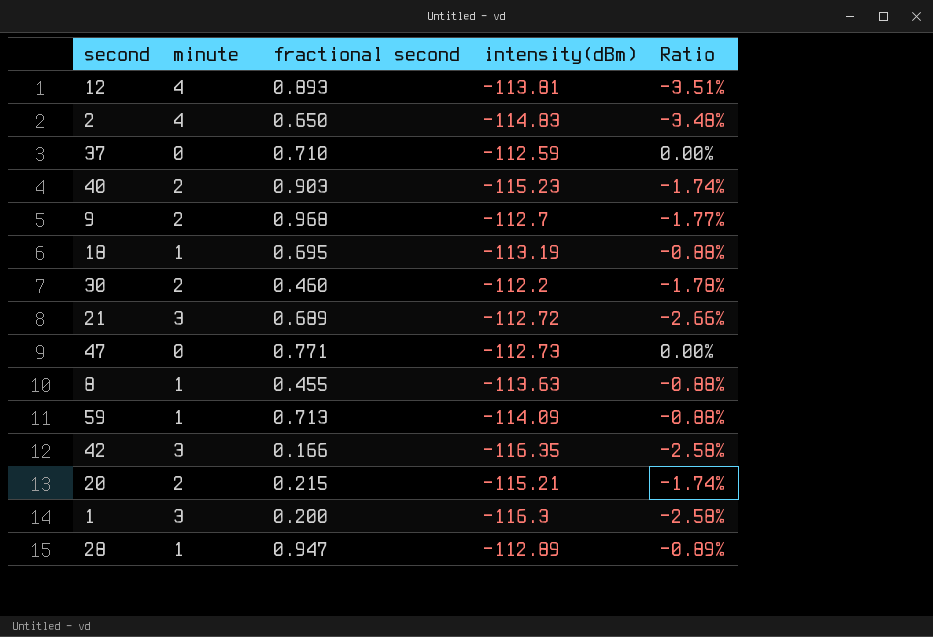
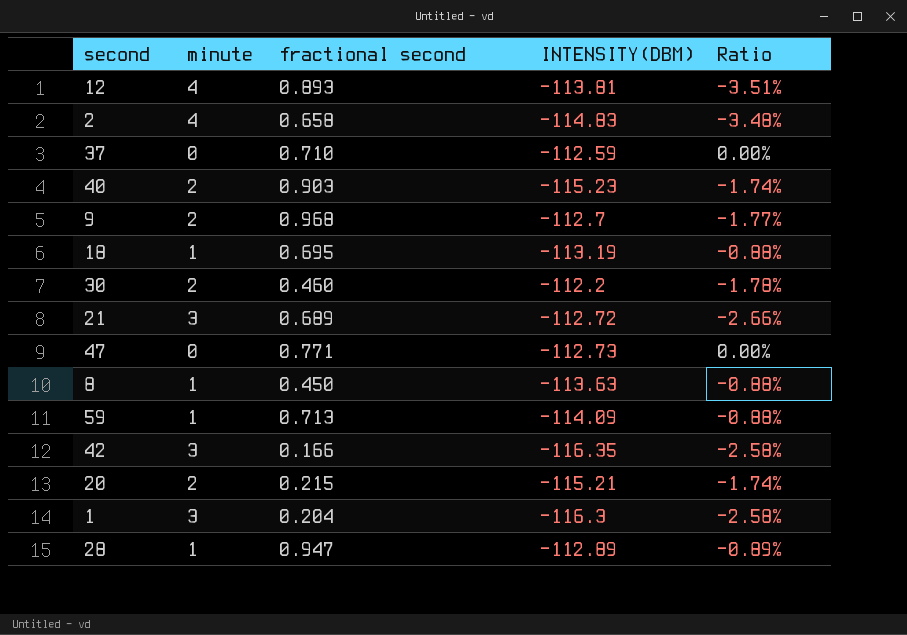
column name: intensity(dBm) -> INTENSITY(DBM)
2 | fractional second: 0.650 -> 0.658
8 | fractional second: 0.455 -> 0.450
1 | fractional second: 0.200 -> 0.204

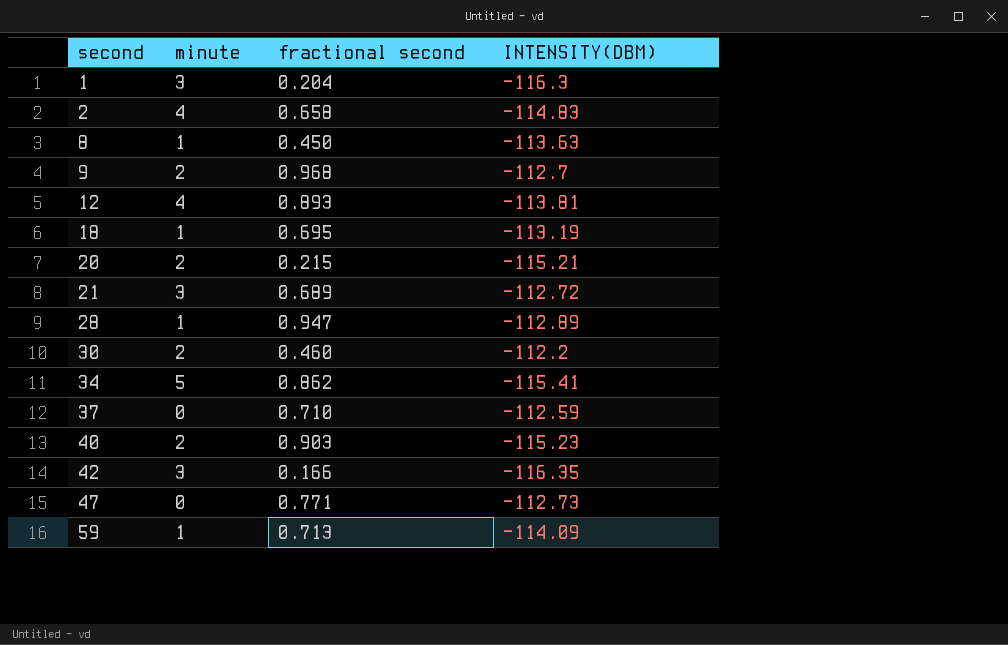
row order: none -> second ascending
column Ratio | formula: [minute] / [INTENSITY(DBM)] -> none
row 34: none -> 5 | 0.862 | -115.41

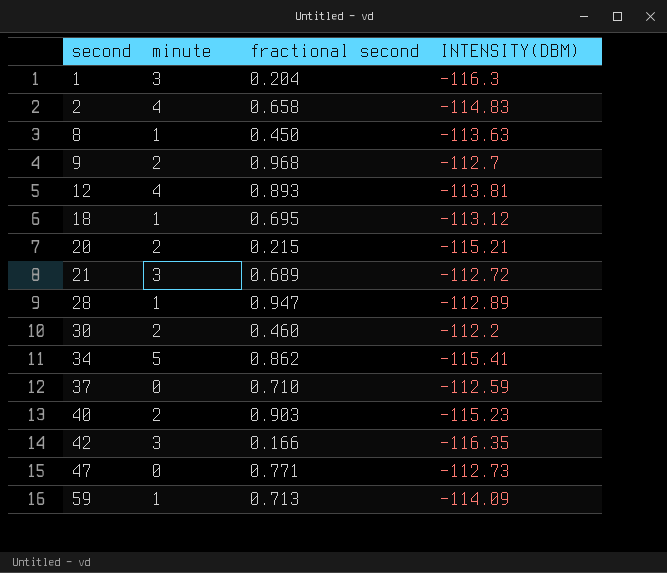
18 | INTENSITY(DBM): -113.19 -> -113.12

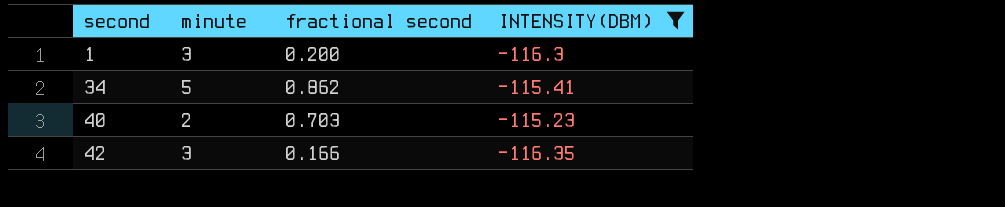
filter: none -> INTENSITY(DBM) <= -115.23
1 | fractional second: 0.204 -> 0.200
40 | fractional second: 0.903 -> 0.703

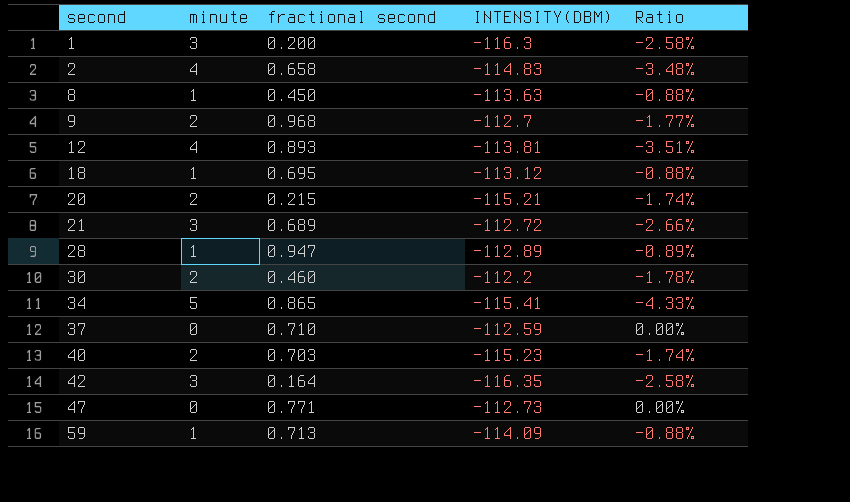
filter: INTENSITY(DBM) <= -115.23 -> none
column Ratio | formula: none -> [minute] / [INTENSITY(DBM)]
34 | fractional second: 0.862 -> 0.865
42 | fractional second: 0.166 -> 0.164

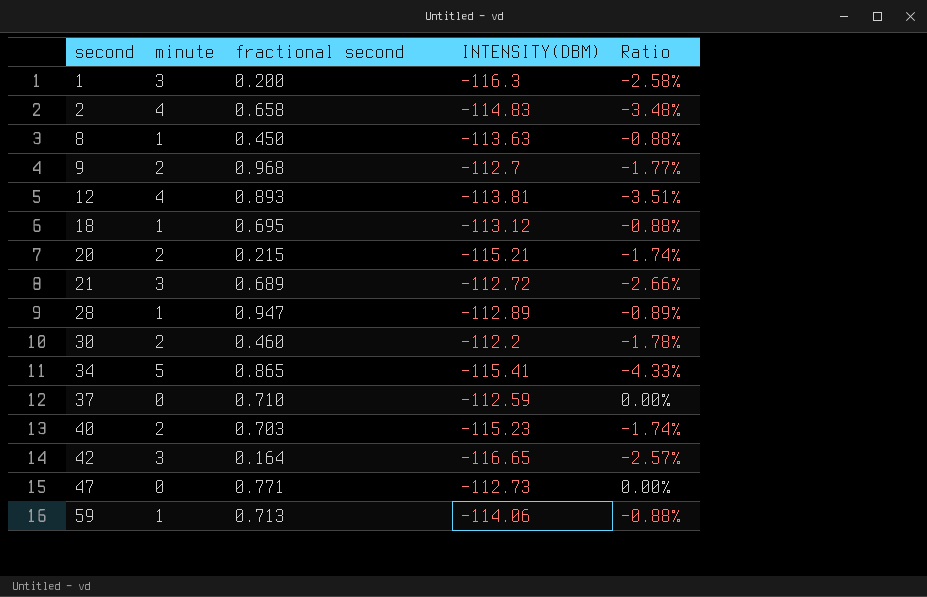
42 | INTENSITY(DBM): -116.35 -> -116.65
42 | Ratio: -2.58% -> -2.57%
59 | INTENSITY(DBM): -114.09 -> -114.06

